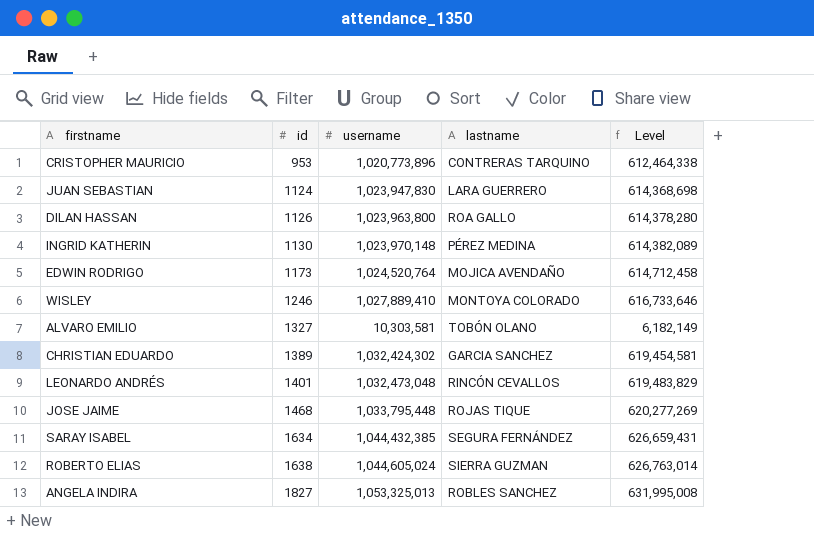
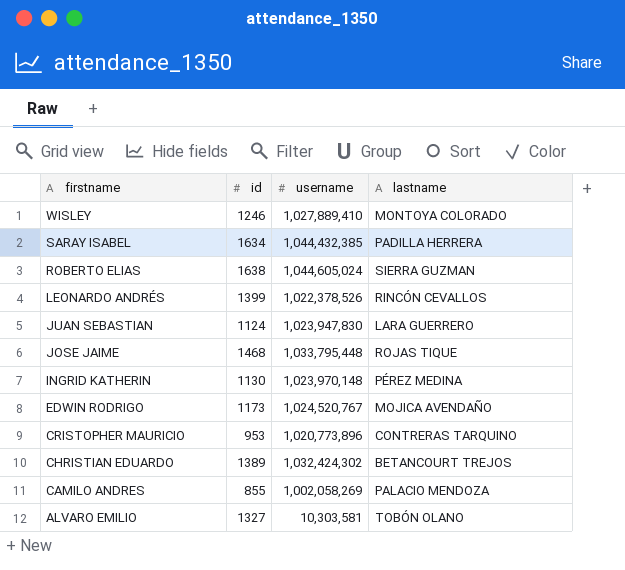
row order: id ascending -> firstname descending
column Level | formula: [username] * 0.6 -> none
row DILAN HASSAN: 1126 | 1,023,963,800 | ROA GALLO | 614,378,280 -> none
row ANGELA INDIRA: 1827 | 1,053,325,013 | ROBLES SANCHEZ | 631,995,008 -> none
SARAY ISABEL | lastname: SEGURA FERNÁNDEZ -> PADILLA HERRERA
LEONARDO ANDRÉS | id: 1401 -> 1399
LEONARDO ANDRÉS | username: 1,032,473,048 -> 1,022,378,526
EDWIN RODRIGO | username: 1,024,520,764 -> 1,024,520,767
CHRISTIAN EDUARDO | lastname: GARCIA SANCHEZ -> BETANCOURT TREJOS
row CAMILO ANDRES: none -> 855 | 1,002,058,269 | PALACIO MENDOZA

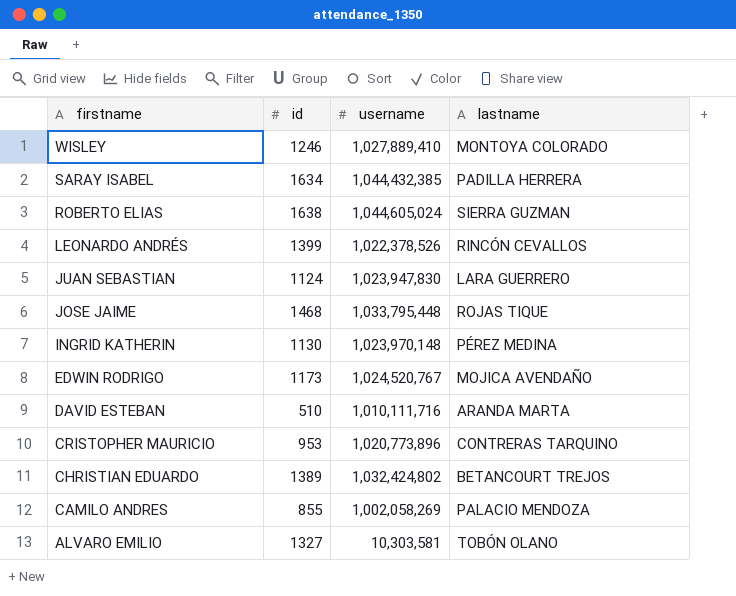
row DAVID ESTEBAN: none -> 510 | 1,010,111,716 | ARANDA MARTA
CHRISTIAN EDUARDO | username: 1,032,424,302 -> 1,032,424,802

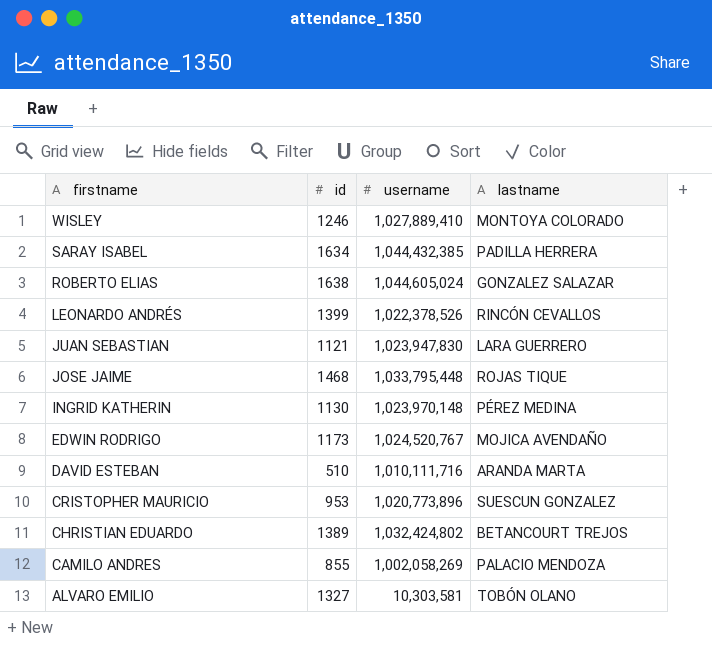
ROBERTO ELIAS | lastname: SIERRA GUZMAN -> GONZALEZ SALAZAR
JUAN SEBASTIAN | id: 1124 -> 1121
CRISTOPHER MAURICIO | lastname: CONTRERAS TARQUINO -> SUESCUN GONZALEZ

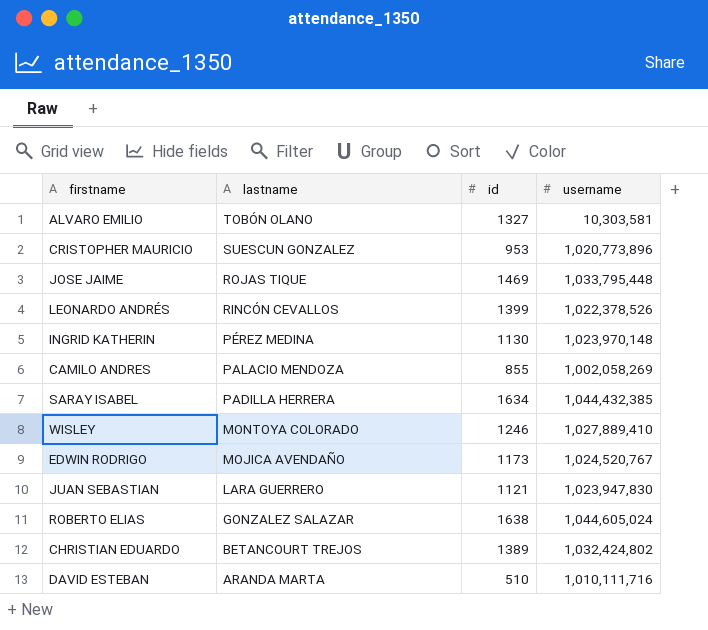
row order: firstname descending -> lastname descending
column lastname | position: 4 -> 2
JOSE JAIME | id: 1468 -> 1469

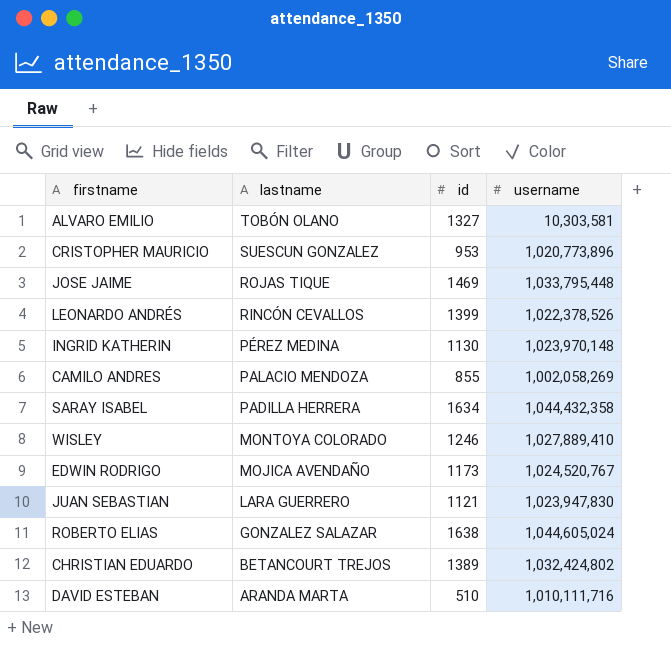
SARAY ISABEL | username: 1,044,432,385 -> 1,044,432,358

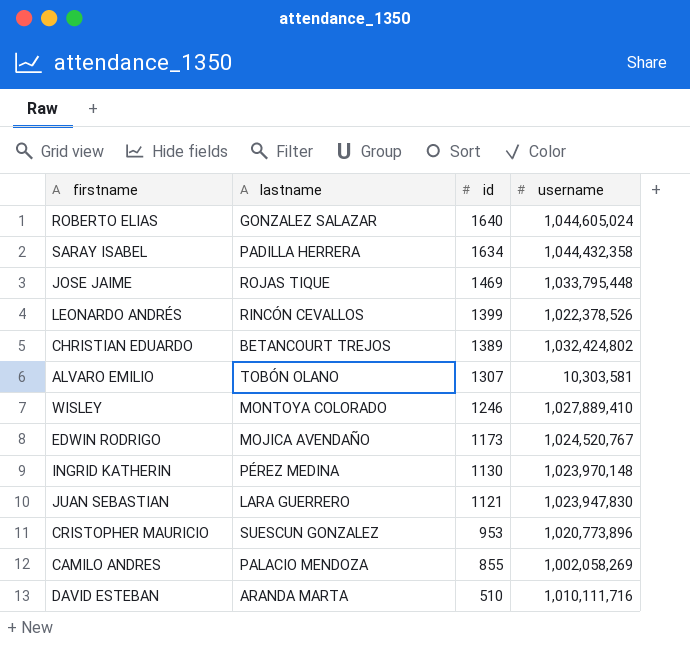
row order: lastname descending -> id descending
ROBERTO ELIAS | id: 1638 -> 1640
ALVARO EMILIO | id: 1327 -> 1307

